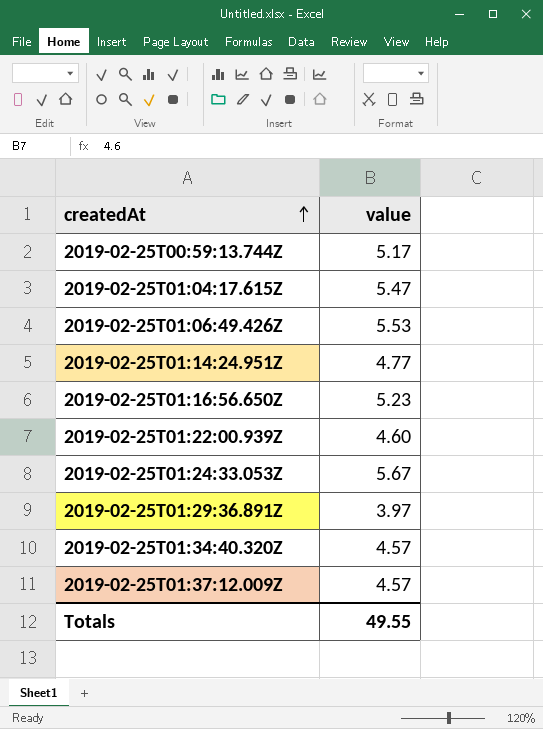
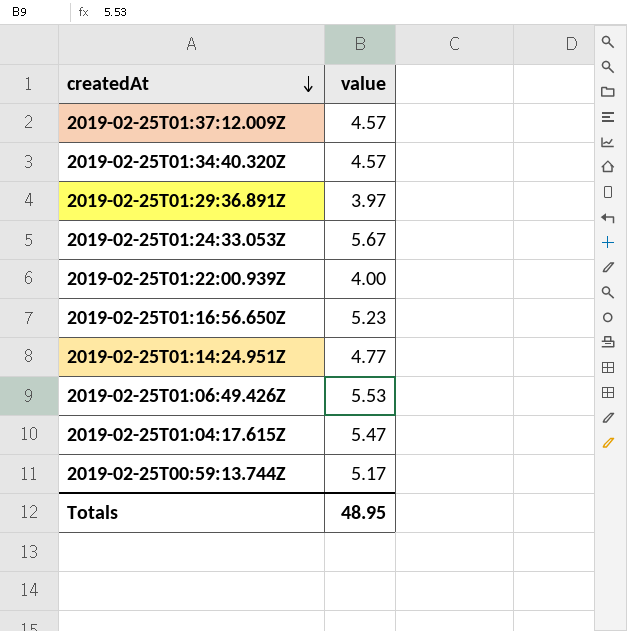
row order: createdAt ascending -> createdAt descending
2019-02-25T01:22:00.939Z | value: 4.60 -> 4.00
Totals | value: 49.55 -> 48.95

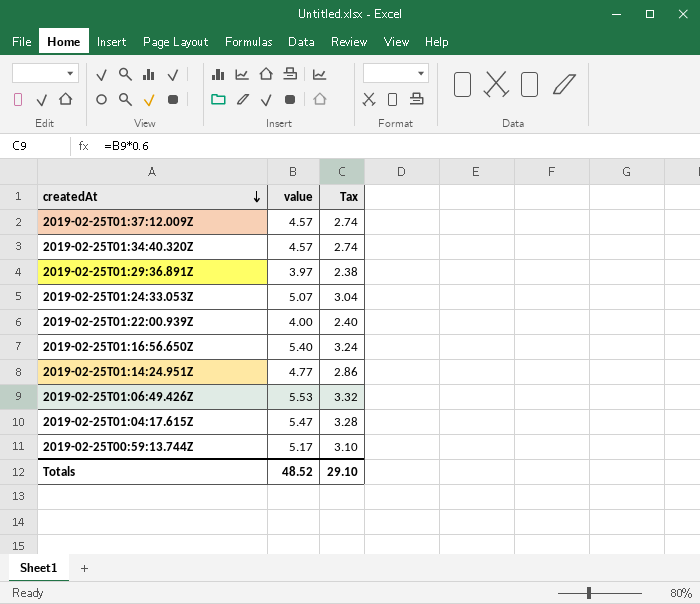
column Tax | formula: none -> [value] * 0.6
2019-02-25T01:24:33.053Z | value: 5.67 -> 5.07
2019-02-25T01:16:56.650Z | value: 5.23 -> 5.40
Totals | value: 48.95 -> 48.52

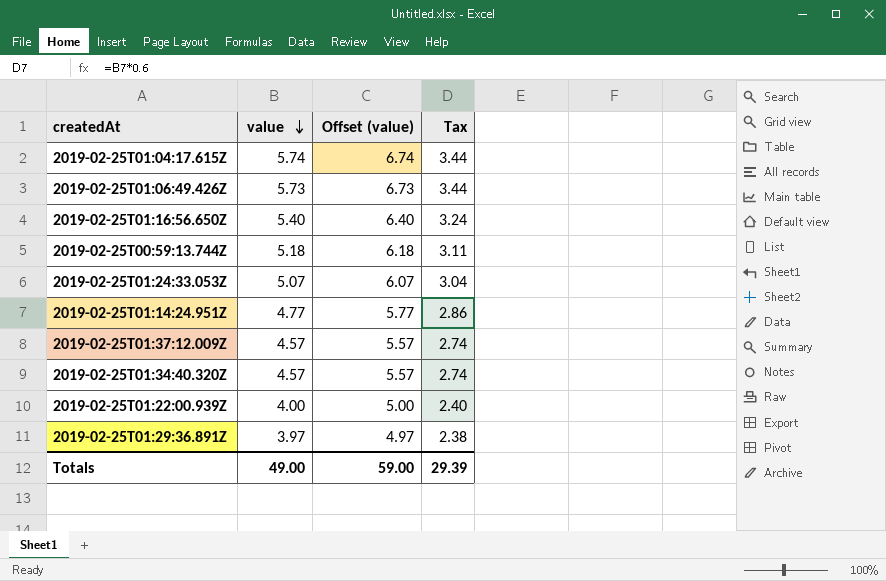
row order: createdAt descending -> value descending
column Offset (value) | formula: none -> [value] + 1
2019-02-25T01:04:17.615Z | value: 5.47 -> 5.74
2019-02-25T01:04:17.615Z | Tax: 3.28 -> 3.44
2019-02-25T01:06:49.426Z | value: 5.53 -> 5.73
2019-02-25T01:06:49.426Z | Tax: 3.32 -> 3.44
2019-02-25T00:59:13.744Z | value: 5.17 -> 5.18
2019-02-25T00:59:13.744Z | Tax: 3.10 -> 3.11
Totals | value: 48.52 -> 49.00
Totals | Tax: 29.10 -> 29.39

